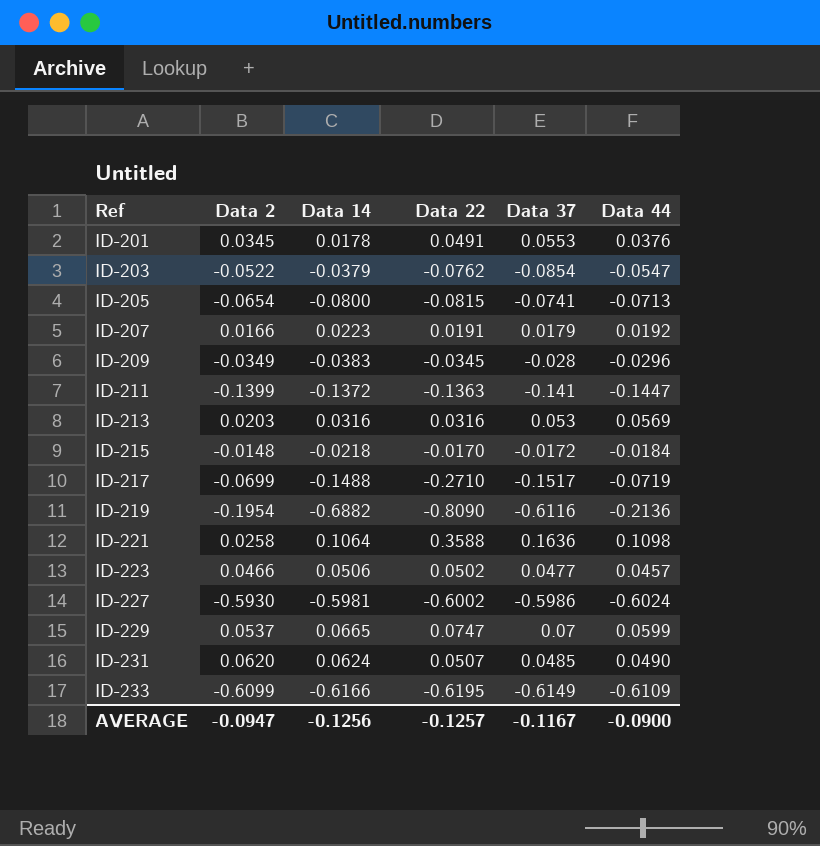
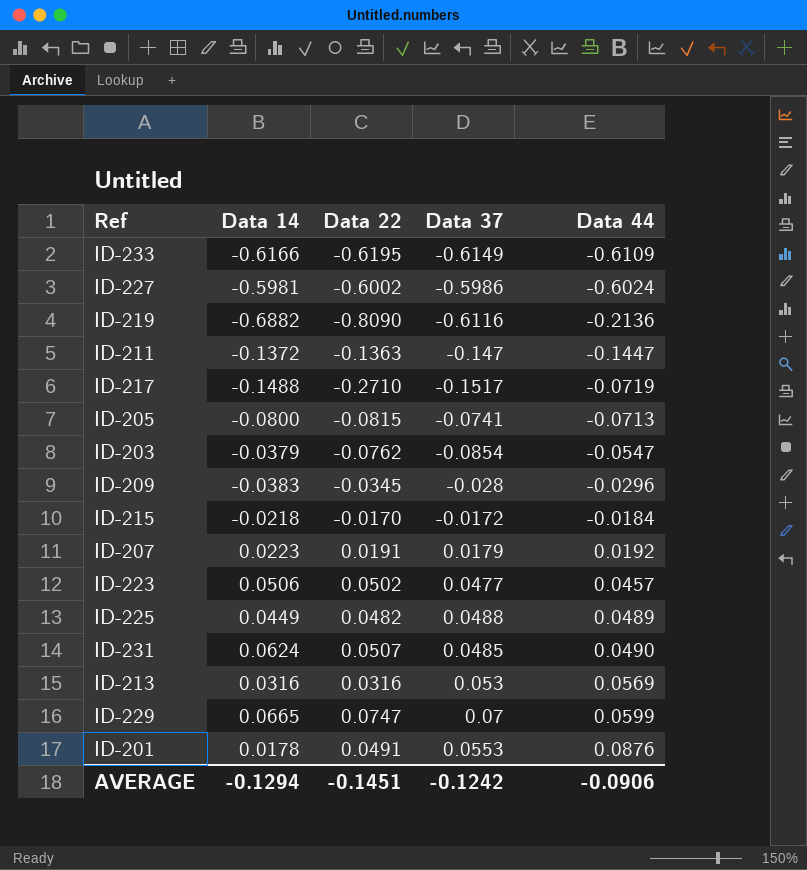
row order: Ref ascending -> Data 44 ascending
column Data 2 | position: 2 -> none
row ID-221: 0.0258 | 0.1064 | 0.3588 | 0.1636 | 0.1098 -> none
ID-211 | Data 37: -0.141 -> -0.147
row ID-225: none -> 0.0449 | 0.0482 | 0.0488 | 0.0489
ID-201 | Data 44: 0.0376 -> 0.0876
AVERAGE | Data 14: -0.1256 -> -0.1294
AVERAGE | Data 22: -0.1257 -> -0.1451
AVERAGE | Data 37: -0.1167 -> -0.1242
AVERAGE | Data 44: -0.0900 -> -0.0906

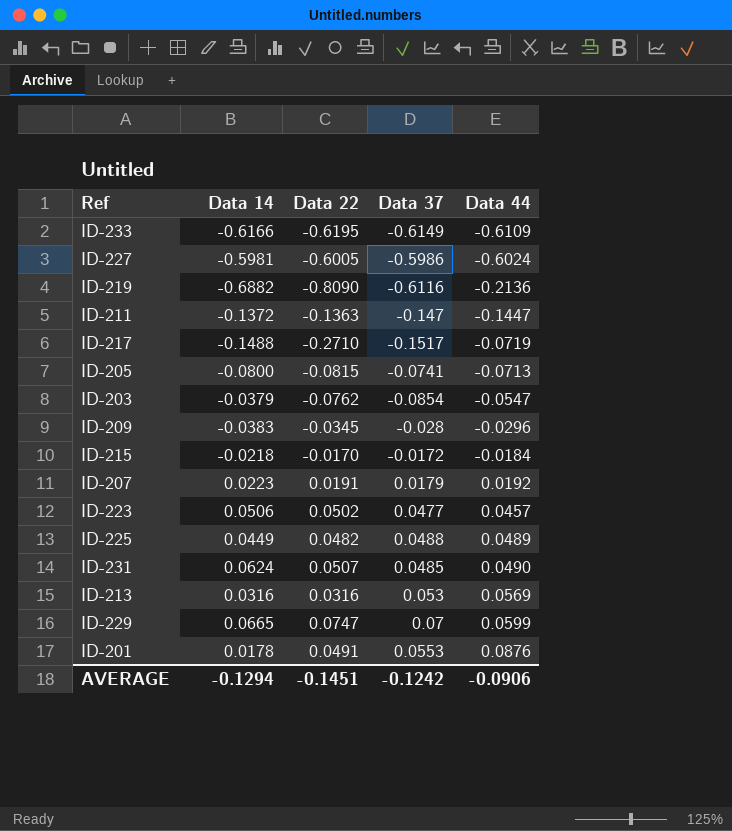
ID-227 | Data 22: -0.6002 -> -0.6005

